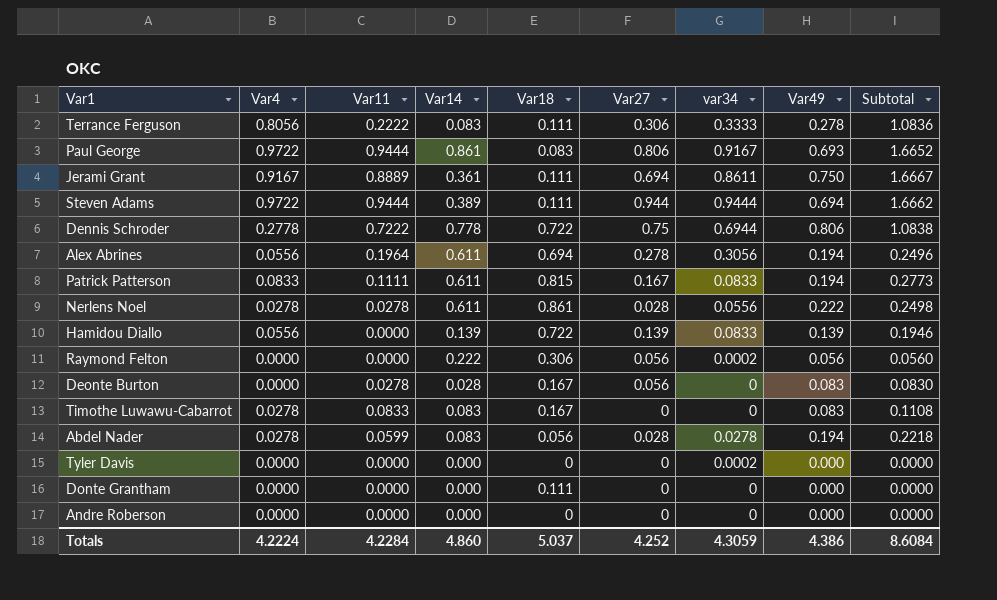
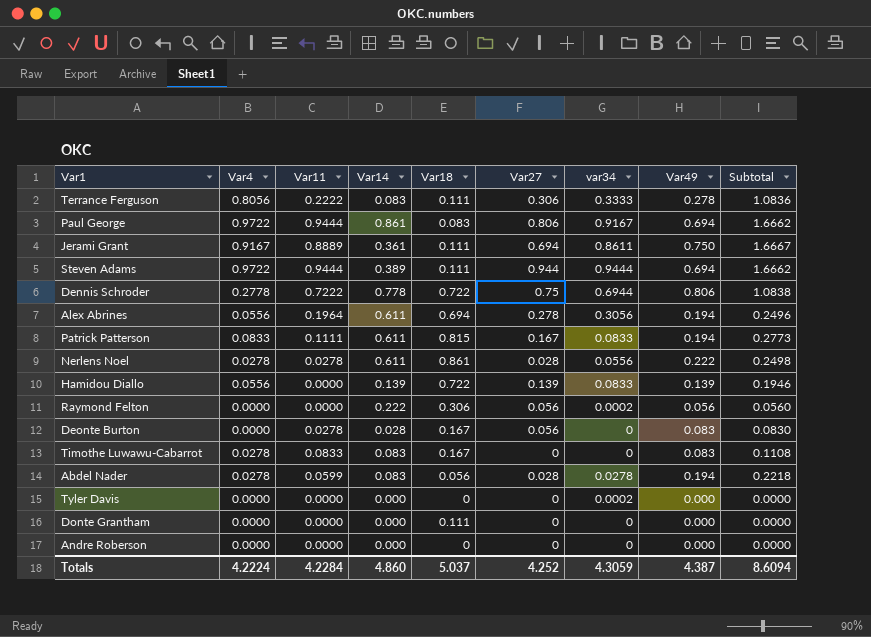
Paul George | Var49: 0.693 -> 0.694
Paul George | Subtotal: 1.6652 -> 1.6662
Totals | Var49: 4.386 -> 4.387
Totals | Subtotal: 8.6084 -> 8.6094

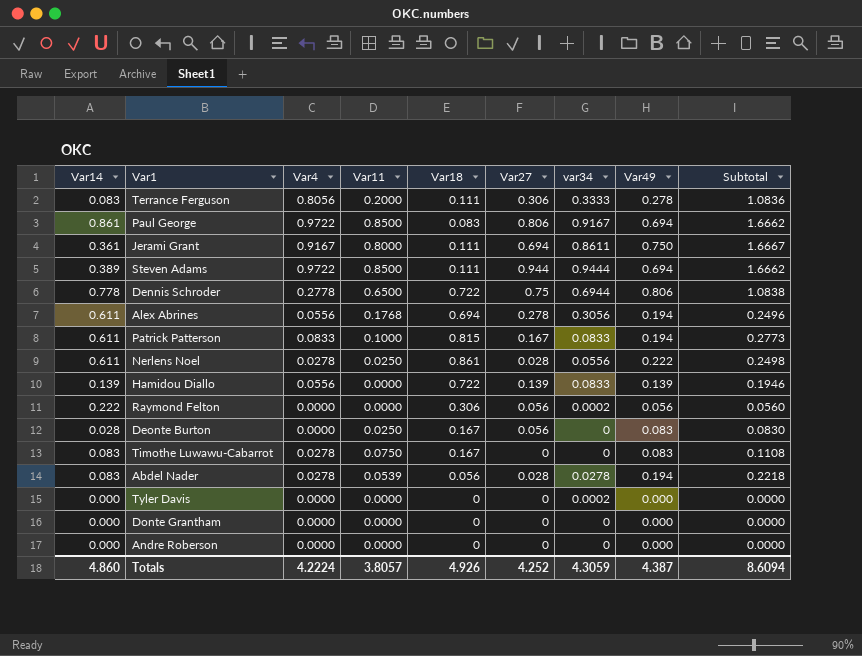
column Var14 | position: 4 -> 1
Terrance Ferguson | Var11: 0.2222 -> 0.2000
Paul George | Var11: 0.9444 -> 0.8500
Jerami Grant | Var11: 0.8889 -> 0.8000
Steven Adams | Var11: 0.9444 -> 0.8500
Dennis Schroder | Var11: 0.7222 -> 0.6500
Alex Abrines | Var11: 0.1964 -> 0.1768
Patrick Patterson | Var11: 0.1111 -> 0.1000
Nerlens Noel | Var11: 0.0278 -> 0.0250
Deonte Burton | Var11: 0.0278 -> 0.0250
Timothe Luwawu-Cabarrot | Var11: 0.0833 -> 0.0750
Abdel Nader | Var11: 0.0599 -> 0.0539
Donte Grantham | Var18: 0.111 -> 0
Totals | Var11: 4.2284 -> 3.8057
Totals | Var18: 5.037 -> 4.926

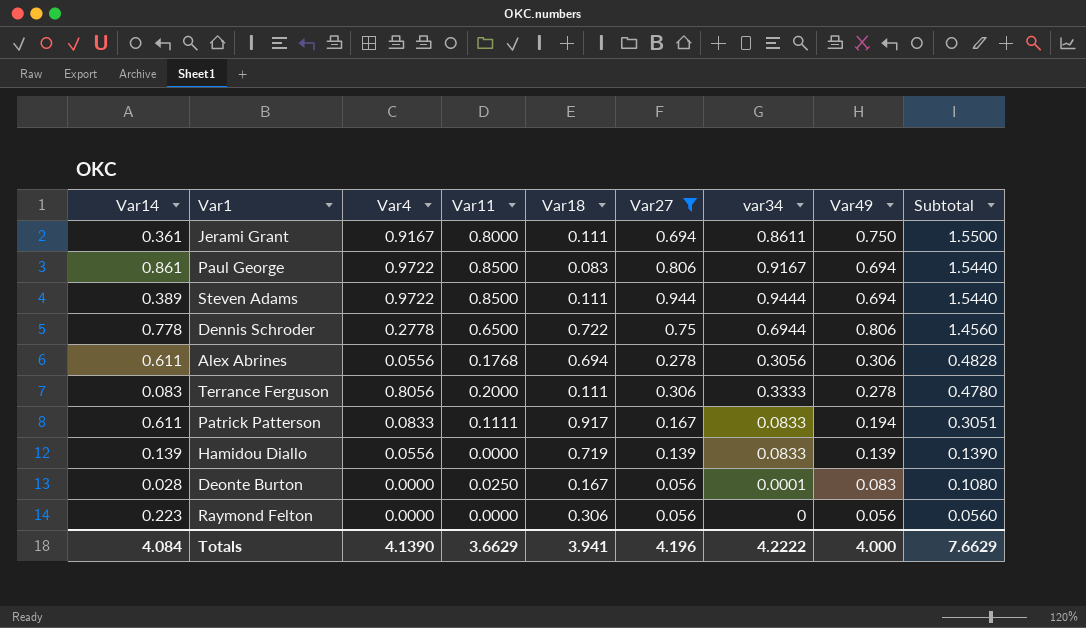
filter: none -> Var27 >= 0.056
row order: none -> Subtotal descending
column Subtotal | formula: [Var4] + [Var49] -> [Var11] + [Var49]
Alex Abrines | Var49: 0.194 -> 0.306
Patrick Patterson | Var11: 0.1000 -> 0.1111
Patrick Patterson | Var18: 0.815 -> 0.917
Hamidou Diallo | Var18: 0.722 -> 0.719
Deonte Burton | var34: 0 -> 0.0001
Raymond Felton | Var14: 0.222 -> 0.223
Raymond Felton | var34: 0.0002 -> 0
Totals | Var14: 4.860 -> 4.084
Totals | Var4: 4.2224 -> 4.1390
Totals | Var11: 3.8057 -> 3.6629
Totals | Var18: 4.926 -> 3.941
Totals | Var27: 4.252 -> 4.196
Totals | var34: 4.3059 -> 4.2222
Totals | Var49: 4.387 -> 4.000
Totals | Subtotal: 8.6094 -> 7.6629

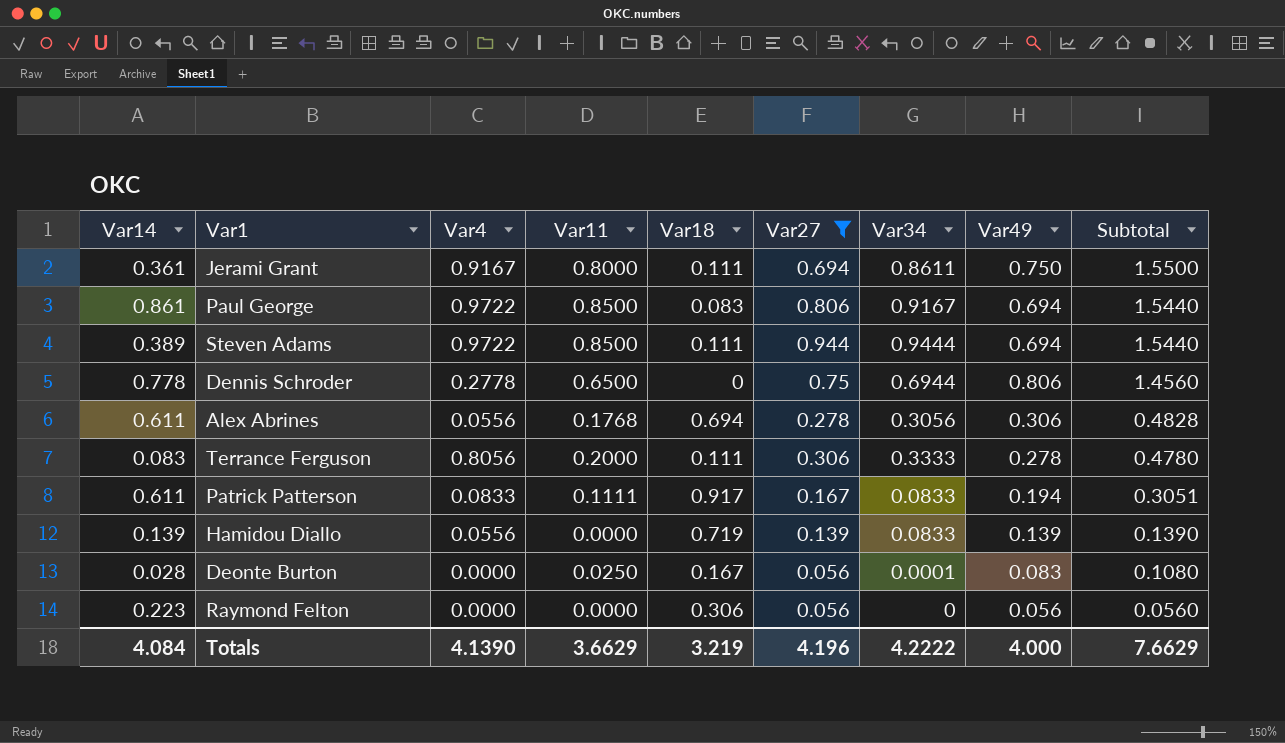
column name: var34 -> Var34
Dennis Schroder | Var18: 0.722 -> 0
Totals | Var18: 3.941 -> 3.219

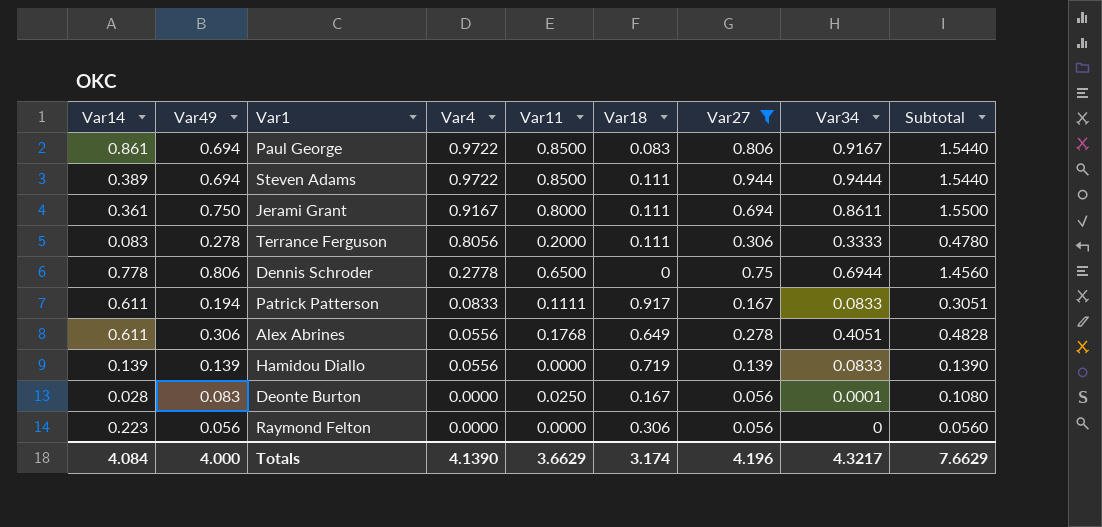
row order: Subtotal descending -> Var4 descending
column Var49 | position: 8 -> 2
Alex Abrines | Var18: 0.694 -> 0.649
Alex Abrines | Var34: 0.3056 -> 0.4051
Totals | Var18: 3.219 -> 3.174
Totals | Var34: 4.2222 -> 4.3217

